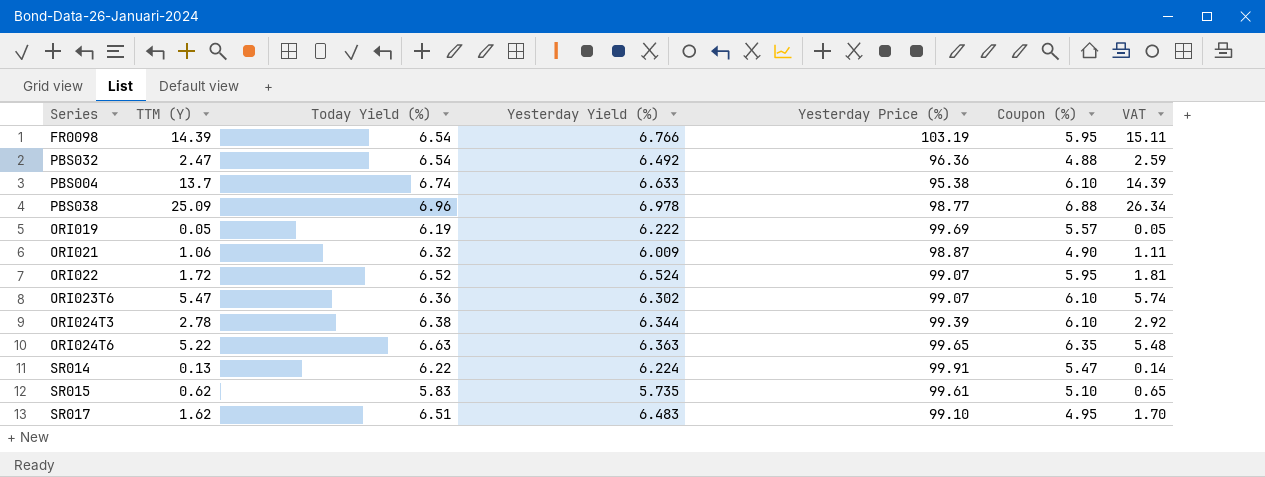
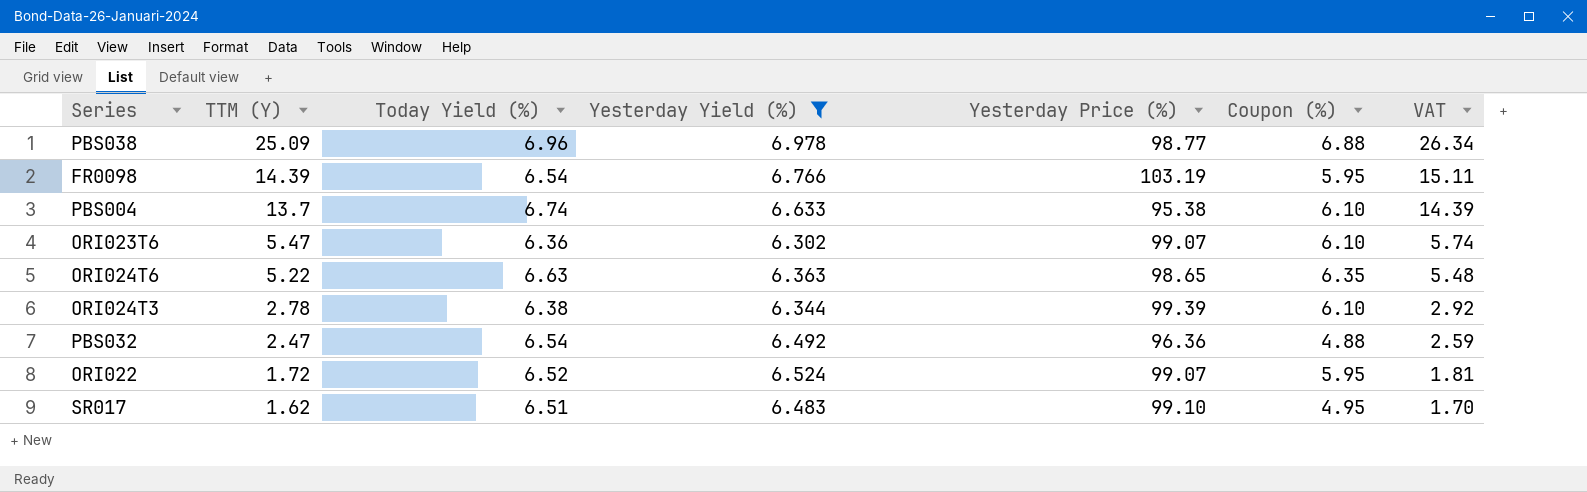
filter: none -> Yesterday Yield (%) >= 6.302
row order: none -> TTM (Y) descending
ORI024T6 | Yesterday Price (%): 99.65 -> 98.65

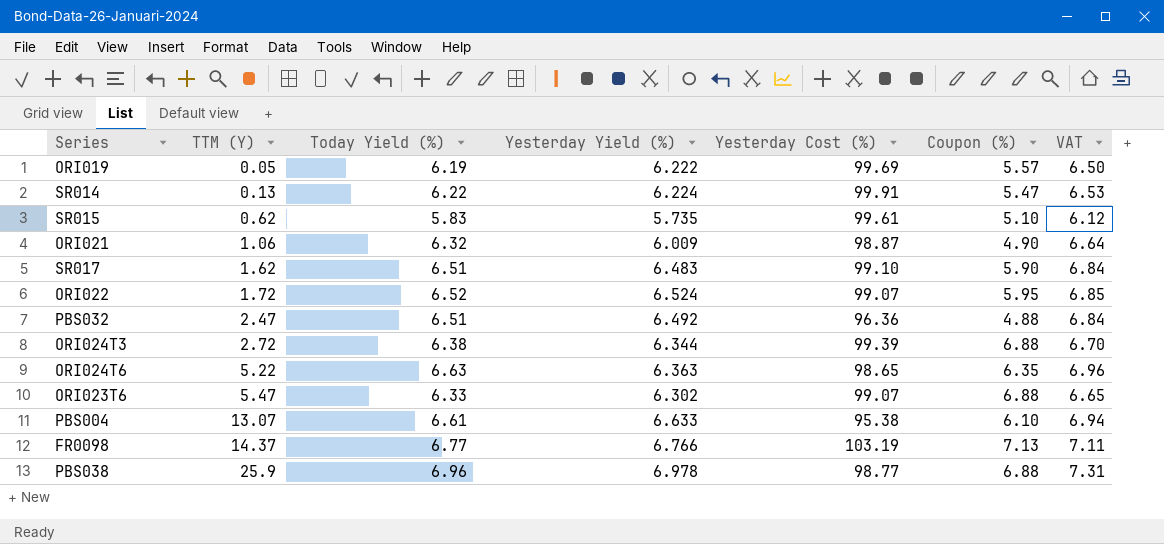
filter: Yesterday Yield (%) >= 6.302 -> none
row order: TTM (Y) descending -> TTM (Y) ascending
column name: Yesterday Price (%) -> Yesterday Cost (%)
column VAT | formula: [TTM (Y)] * 1.05 -> [Today Yield (%)] * 1.05
SR017 | Coupon (%): 4.95 -> 5.90
PBS032 | Today Yield (%): 6.54 -> 6.51
ORI024T3 | TTM (Y): 2.78 -> 2.72
ORI024T3 | Coupon (%): 6.10 -> 6.88
ORI023T6 | Today Yield (%): 6.36 -> 6.33
ORI023T6 | Coupon (%): 6.10 -> 6.88
PBS004 | TTM (Y): 13.7 -> 13.07
PBS004 | Today Yield (%): 6.74 -> 6.61
FR0098 | TTM (Y): 14.39 -> 14.37
FR0098 | Today Yield (%): 6.54 -> 6.77
FR0098 | Coupon (%): 5.95 -> 7.13
PBS038 | TTM (Y): 25.09 -> 25.9

